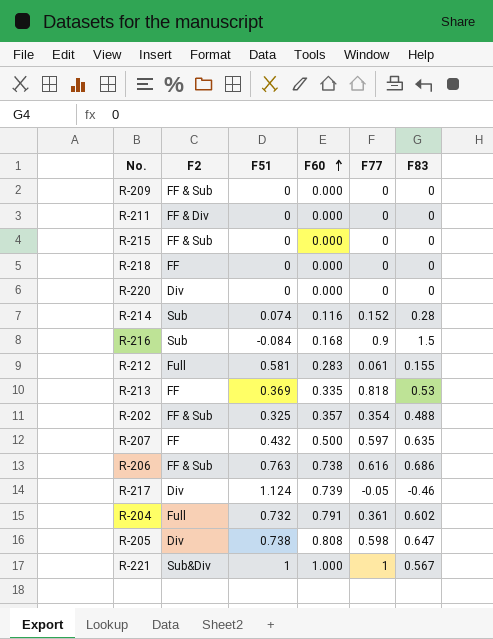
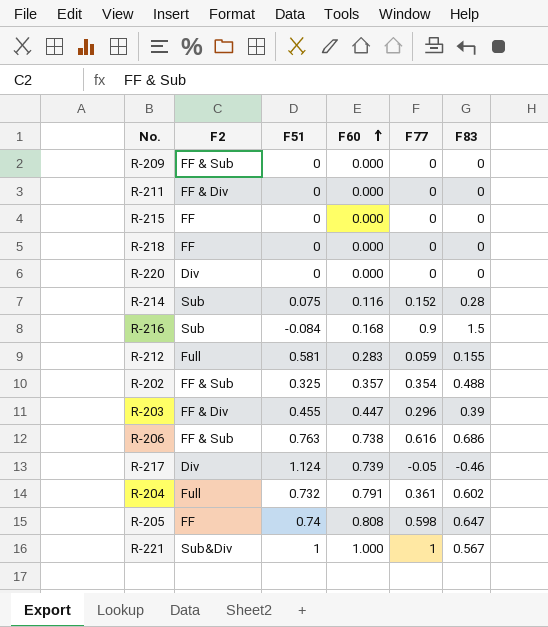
row R-213: FF | 0.369 | 0.335 | 0.818 | 0.53 -> none
row R-207: FF | 0.432 | 0.500 | 0.597 | 0.635 -> none
R-215 | F2: FF & Sub -> FF
R-214 | F51: 0.074 -> 0.075
R-212 | F77: 0.061 -> 0.059
row R-203: none -> FF & Div | 0.455 | 0.447 | 0.296 | 0.39
R-205 | F2: Div -> FF
R-205 | F51: 0.738 -> 0.74

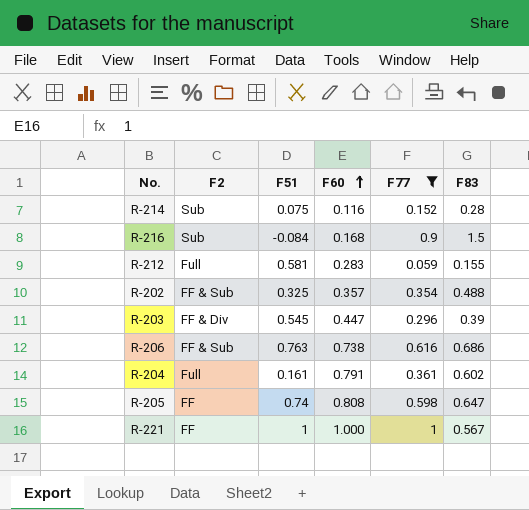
filter: none -> F77 >= 0.059
R-203 | F51: 0.455 -> 0.545
R-204 | F51: 0.732 -> 0.161
R-221 | F2: Sub&Div -> FF

